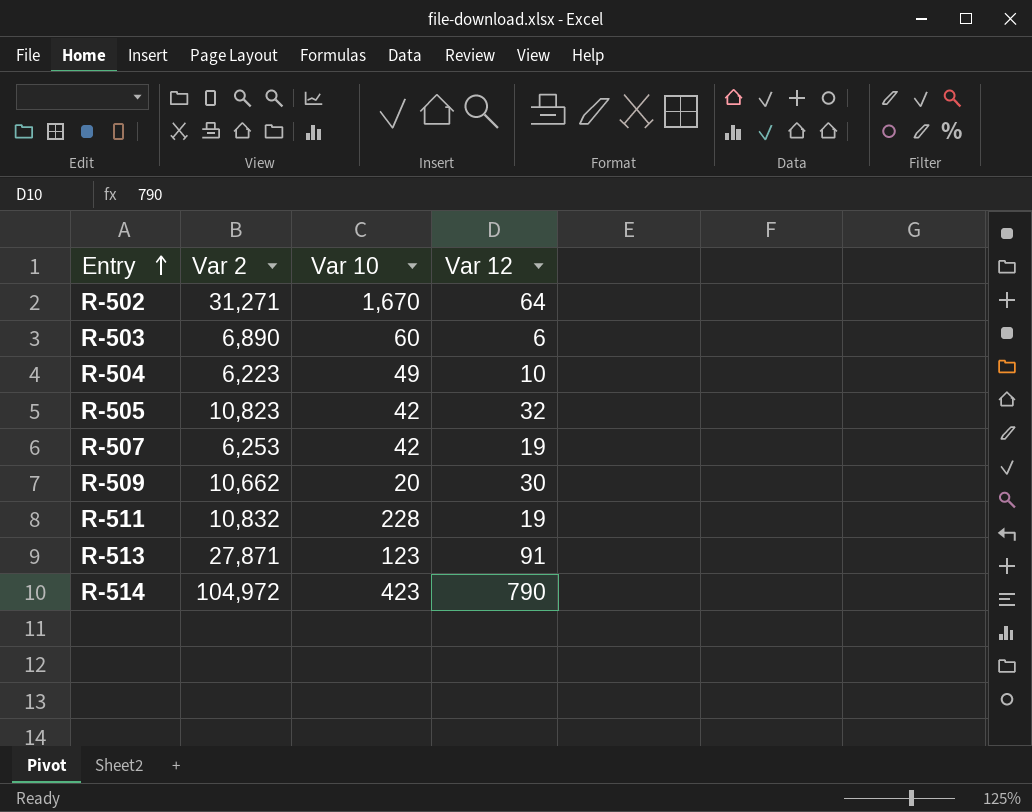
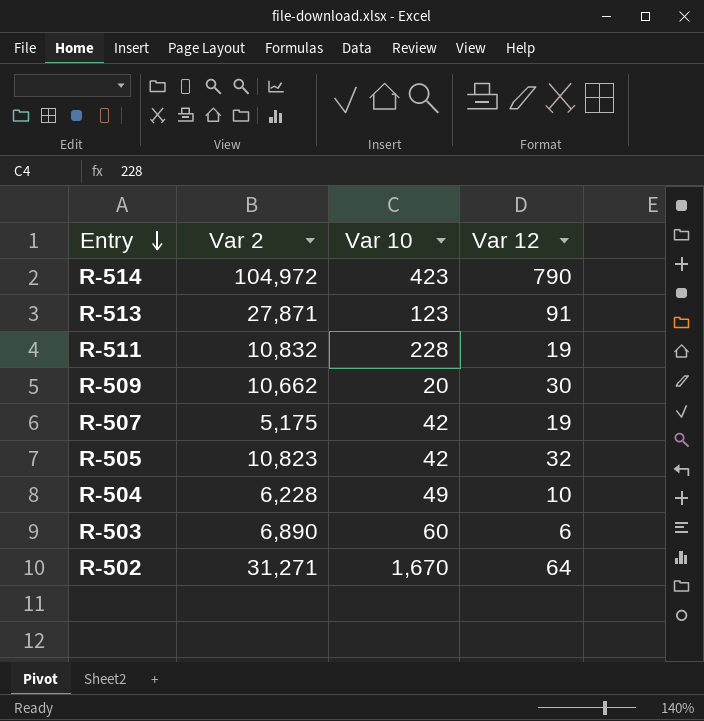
row order: Entry ascending -> Entry descending
R-507 | Var 2: 6,253 -> 5,175
R-504 | Var 2: 6,223 -> 6,228

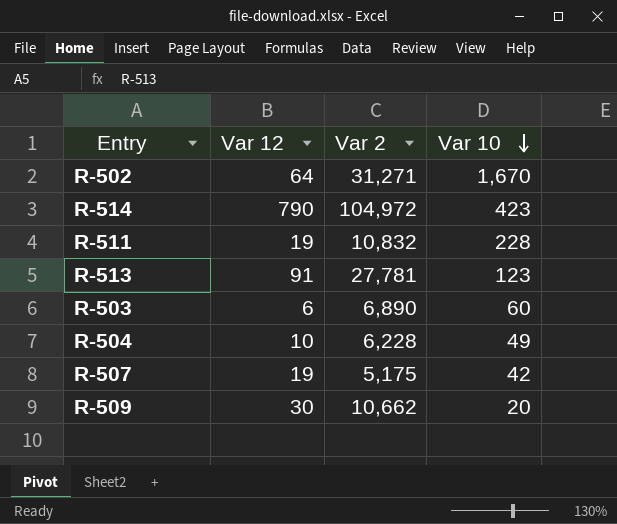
row order: Entry descending -> Var 10 descending
column Var 12 | position: 4 -> 2
row R-505: 10,823 | 42 | 32 -> none
R-513 | Var 2: 27,871 -> 27,781

